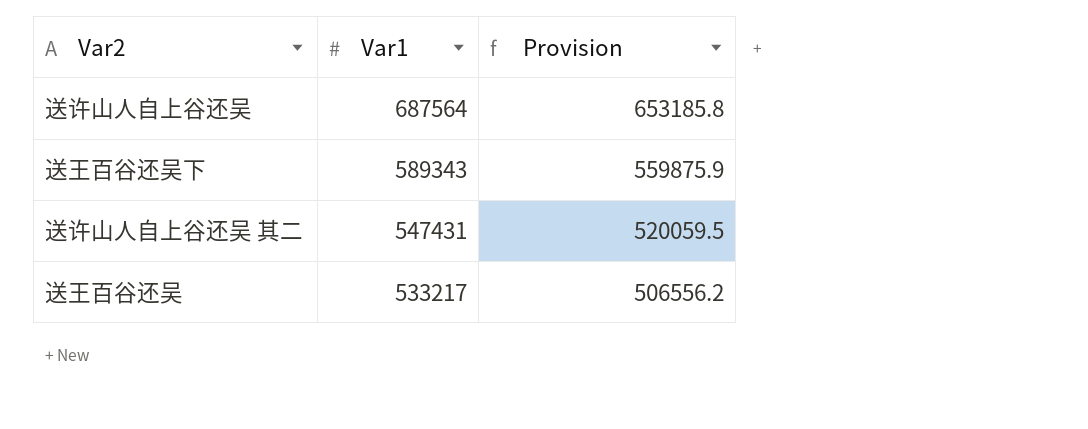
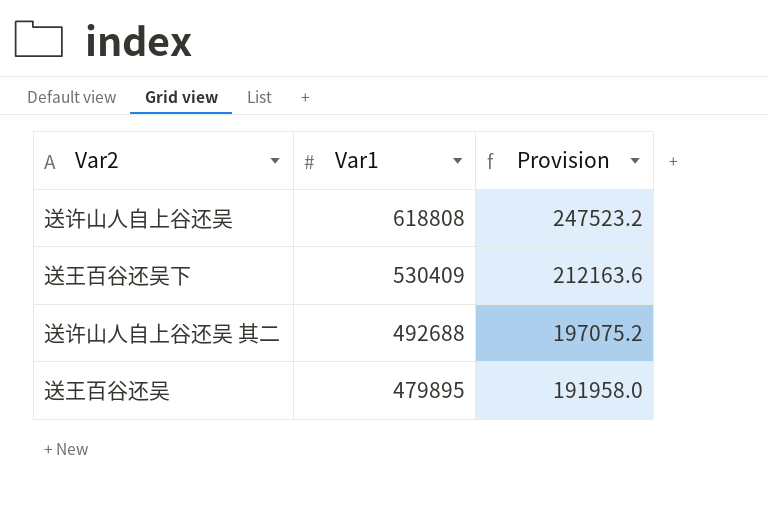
column Provision | formula: [Var1] * 0.95 -> [Var1] * 0.4
送许山人自上谷还吴 | Var1: 687564 -> 618808
送王百谷还吴下 | Var1: 589343 -> 530409
送许山人自上谷还吴 其二 | Var1: 547431 -> 492688
送王百谷还吴 | Var1: 533217 -> 479895

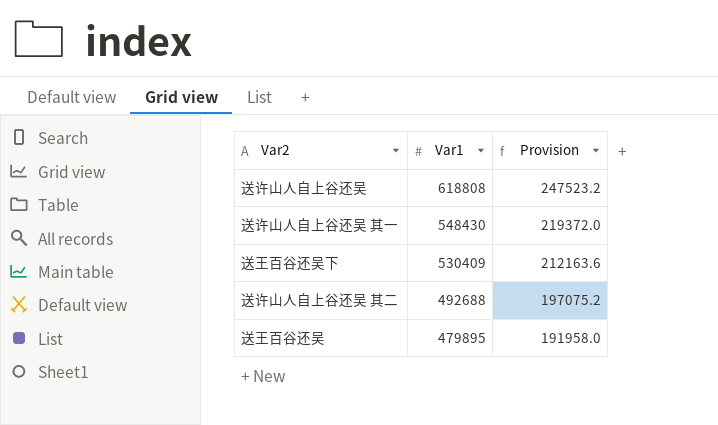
row 送许山人自上谷还吴 其一: none -> 548430 | 219372.0

